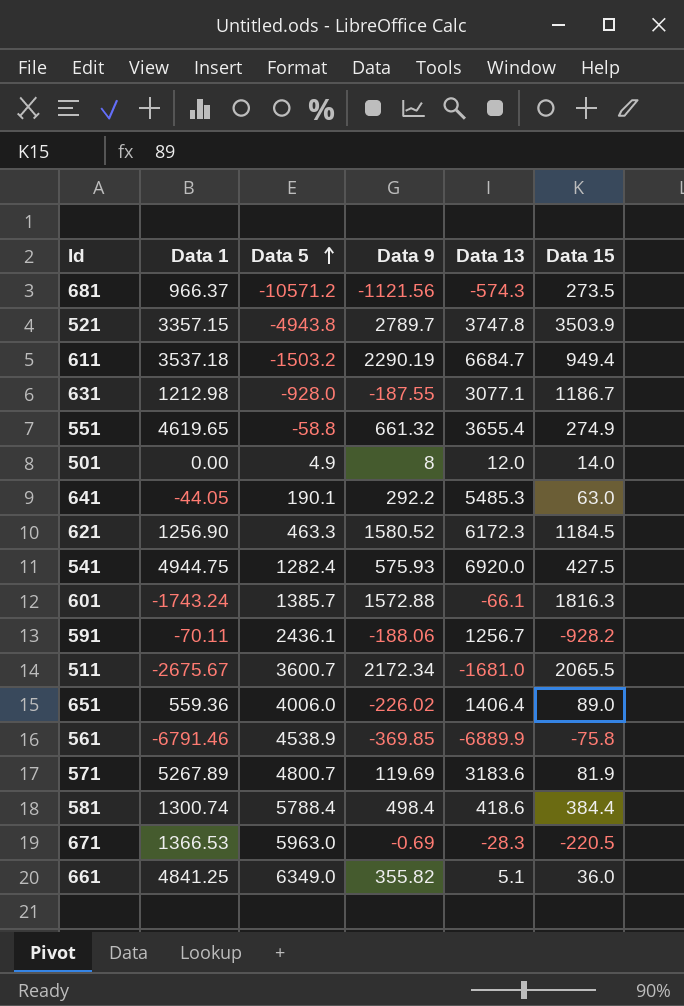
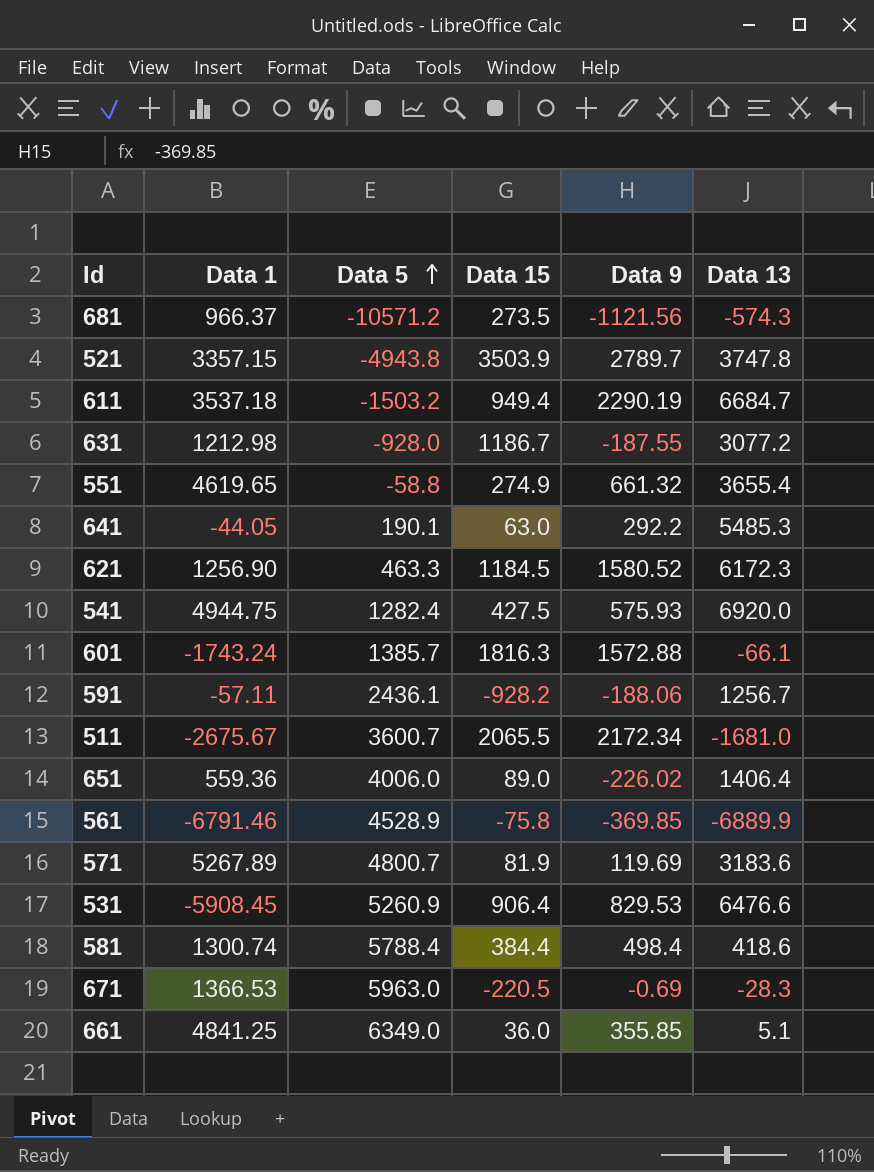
column Data 15 | position: 6 -> 4
row 501: 0.00 | 4.9 | 8 | 12.0 | 14.0 -> none
631 | Data 13: 3077.1 -> 3077.2
591 | Data 1: -70.11 -> -57.11
561 | Data 5: 4538.9 -> 4528.9
row 531: none -> -5908.45 | 5260.9 | 906.4 | 829.53 | 6476.6
661 | Data 9: 355.82 -> 355.85

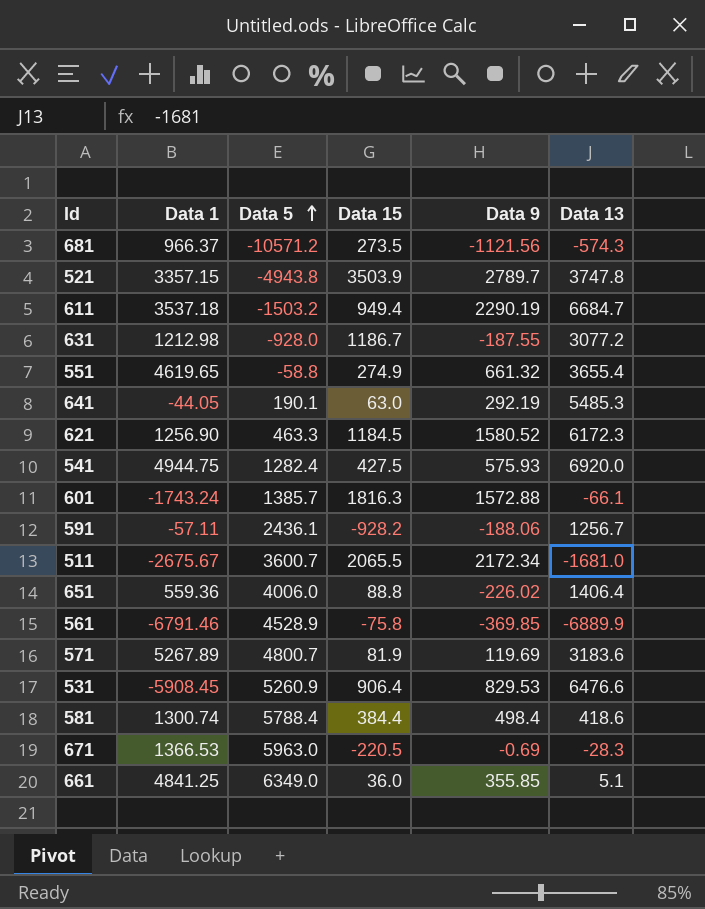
641 | Data 9: 292.2 -> 292.19
651 | Data 15: 89.0 -> 88.8

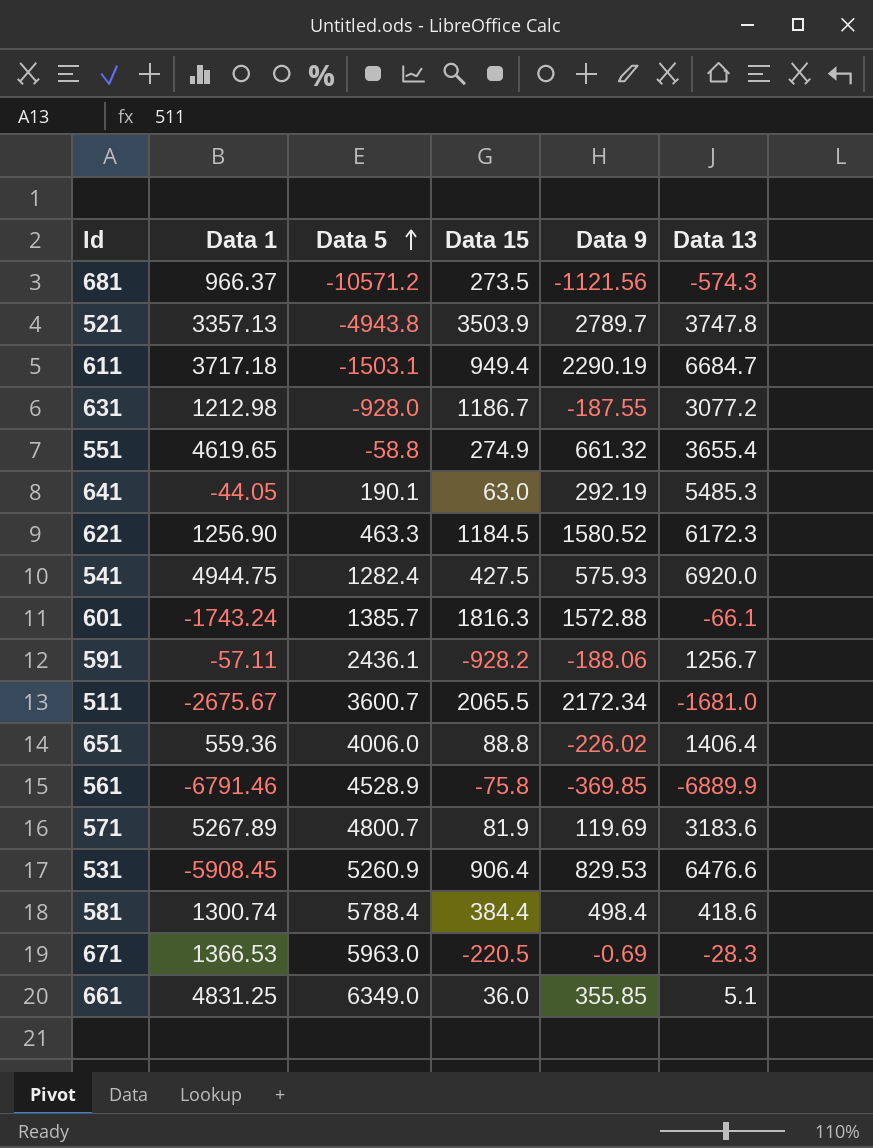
521 | Data 1: 3357.15 -> 3357.13
611 | Data 1: 3537.18 -> 3717.18
611 | Data 5: -1503.2 -> -1503.1
661 | Data 1: 4841.25 -> 4831.25

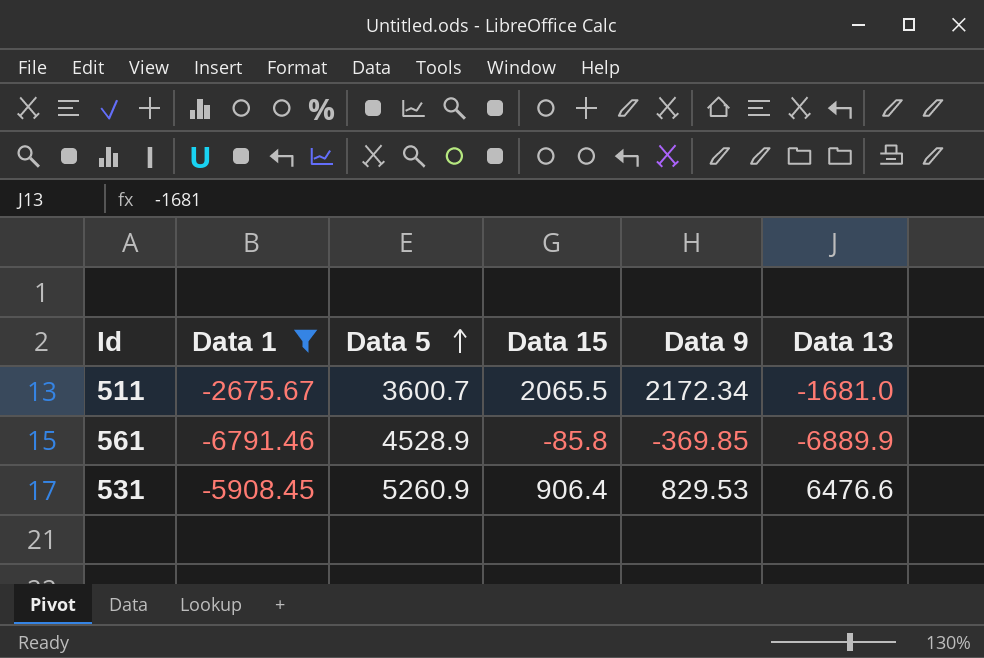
filter: none -> Data 1 <= -2675.67
561 | Data 15: -75.8 -> -85.8

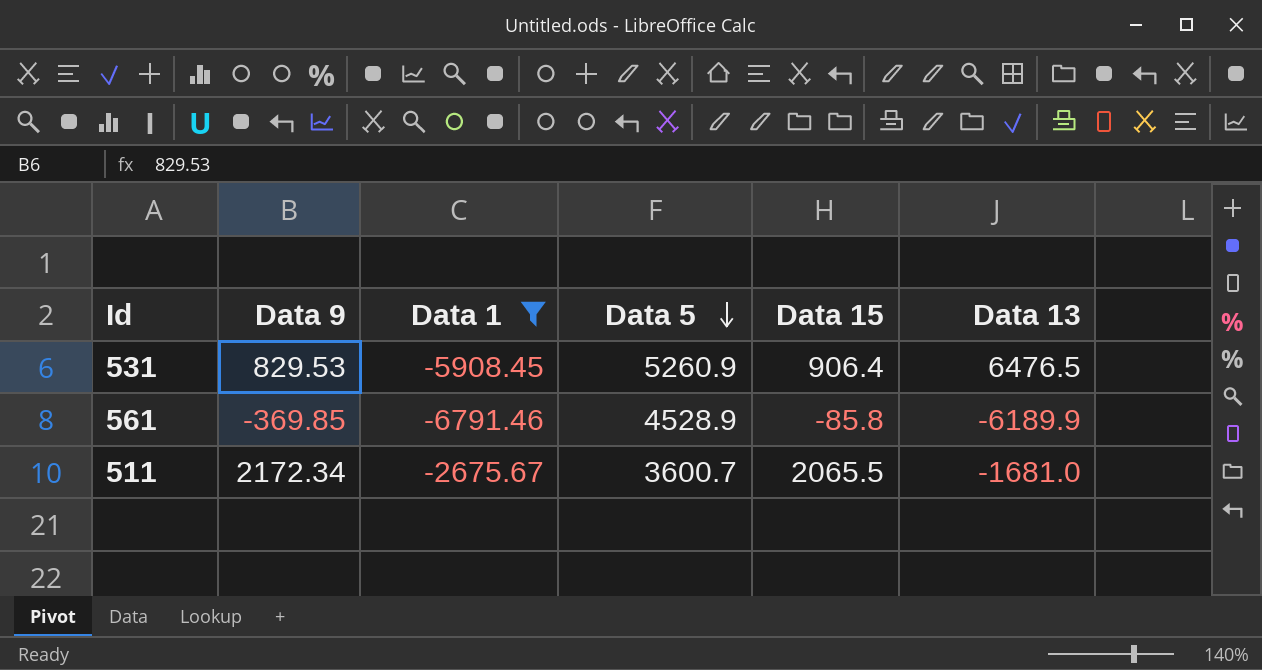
row order: Data 5 ascending -> Data 5 descending
column Data 9 | position: 5 -> 2
531 | Data 13: 6476.6 -> 6476.5
561 | Data 13: -6889.9 -> -6189.9

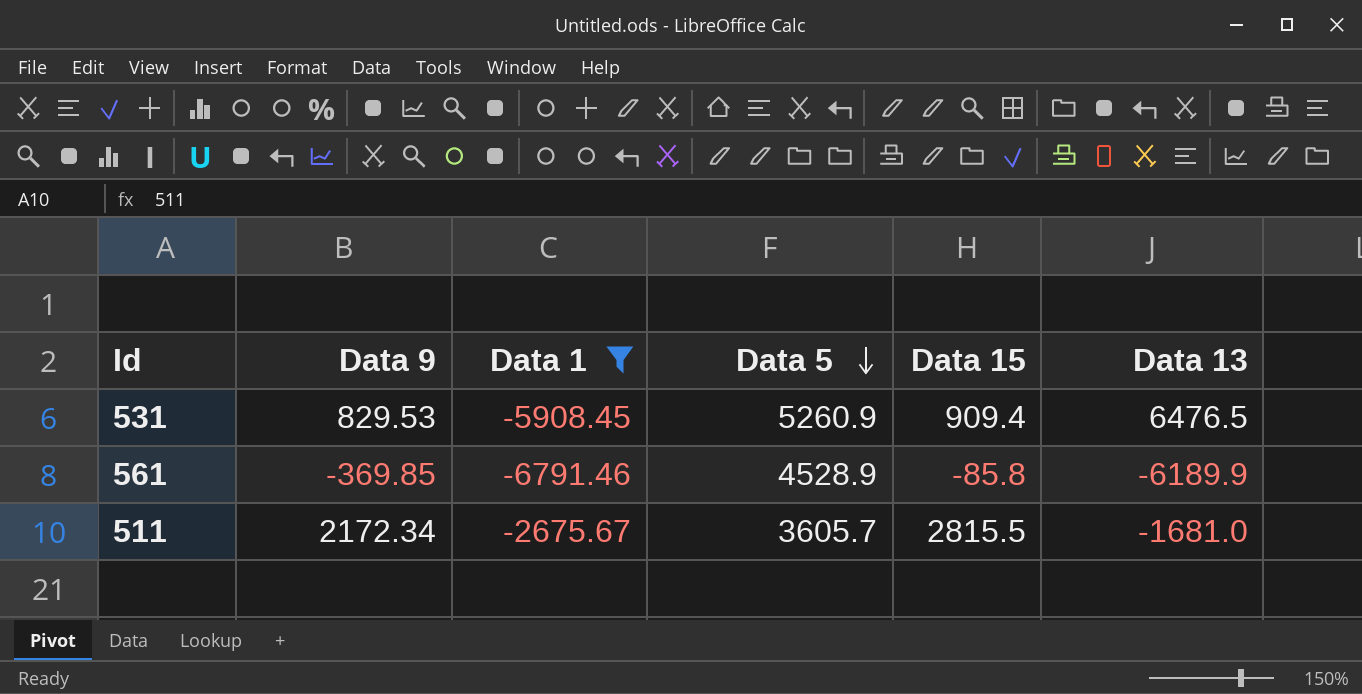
531 | Data 15: 906.4 -> 909.4
511 | Data 5: 3600.7 -> 3605.7
511 | Data 15: 2065.5 -> 2815.5

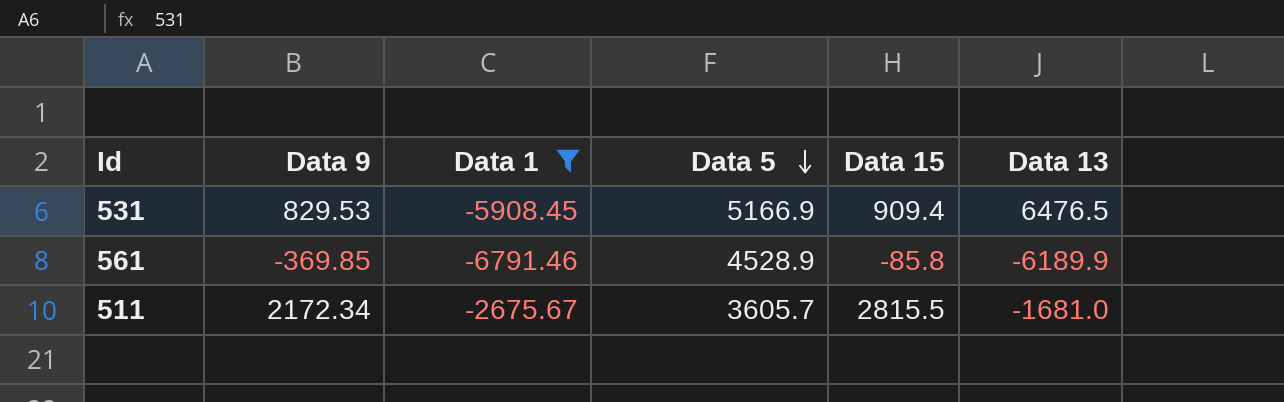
531 | Data 5: 5260.9 -> 5166.9

